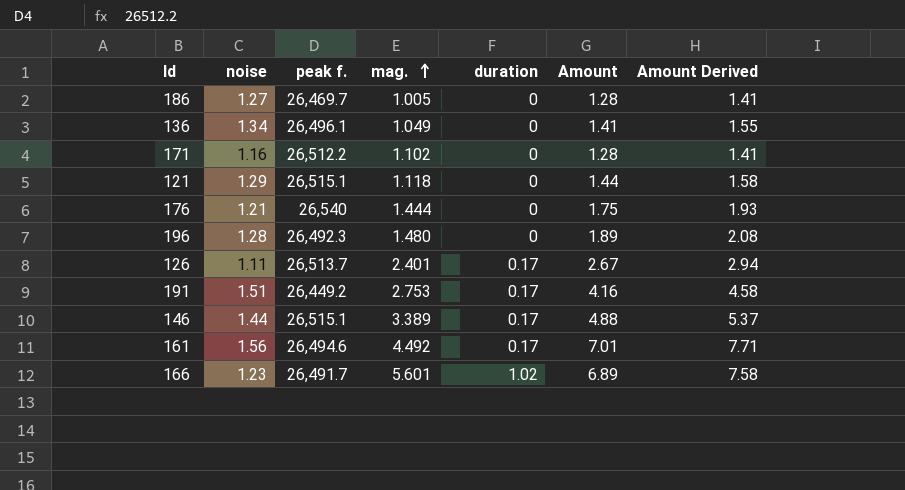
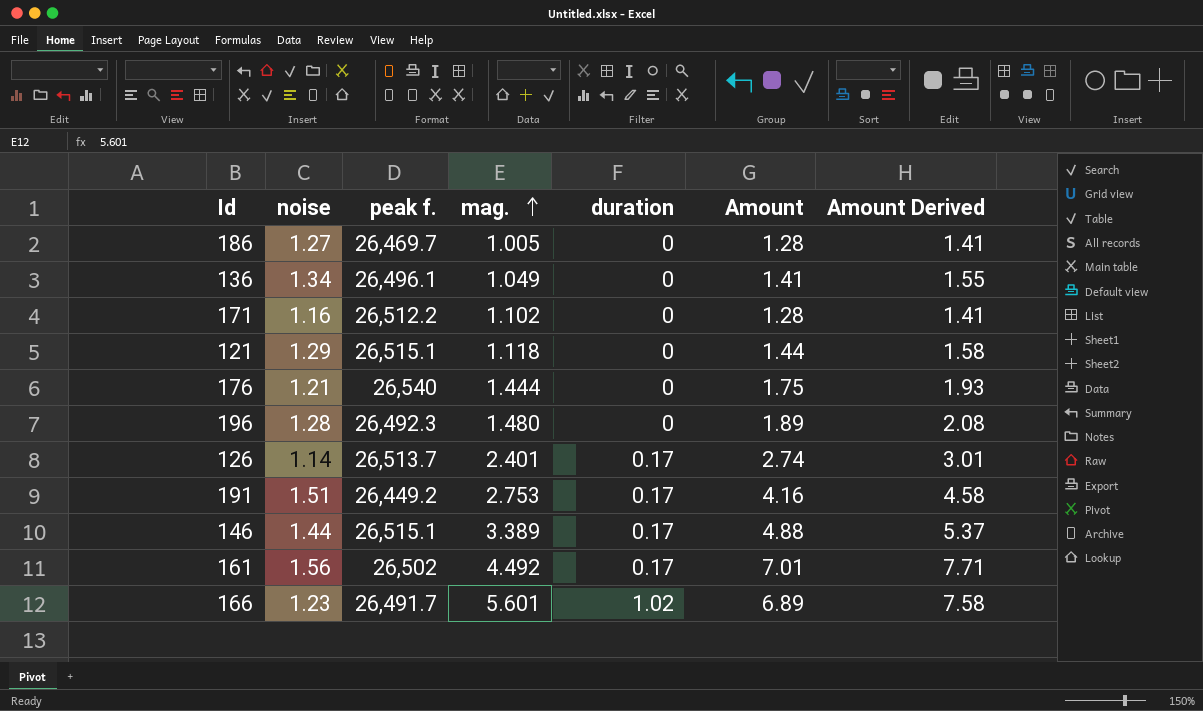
126 | noise: 1.11 -> 1.14
126 | Amount: 2.67 -> 2.74
126 | Amount Derived: 2.94 -> 3.01
161 | peak f.: 26,494.6 -> 26,502

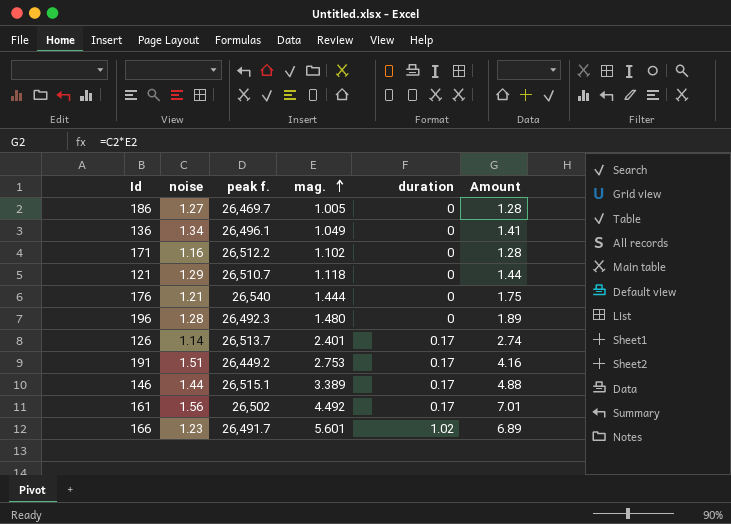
column Amount Derived | formula: [Amount] * 1.1 -> none
121 | peak f.: 26,515.1 -> 26,510.7

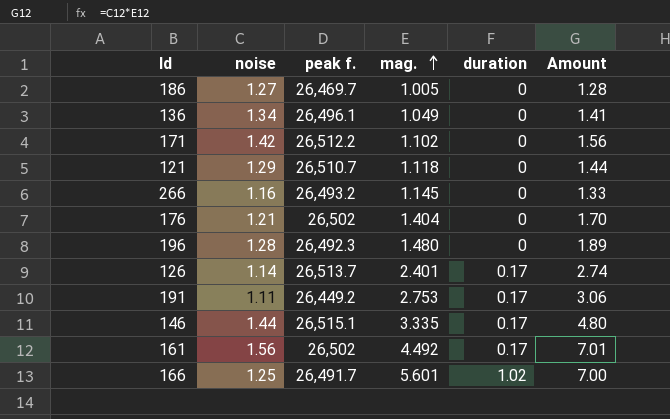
171 | noise: 1.16 -> 1.42
171 | Amount: 1.28 -> 1.56
row 266: none -> 1.16 | 26,493.2 | 1.145 | 0 | 1.33
176 | peak f.: 26,540 -> 26,502
176 | mag.: 1.444 -> 1.404
176 | Amount: 1.75 -> 1.70
191 | noise: 1.51 -> 1.11
191 | Amount: 4.16 -> 3.06
146 | mag.: 3.389 -> 3.335
146 | Amount: 4.88 -> 4.80
166 | noise: 1.23 -> 1.25
166 | Amount: 6.89 -> 7.00

